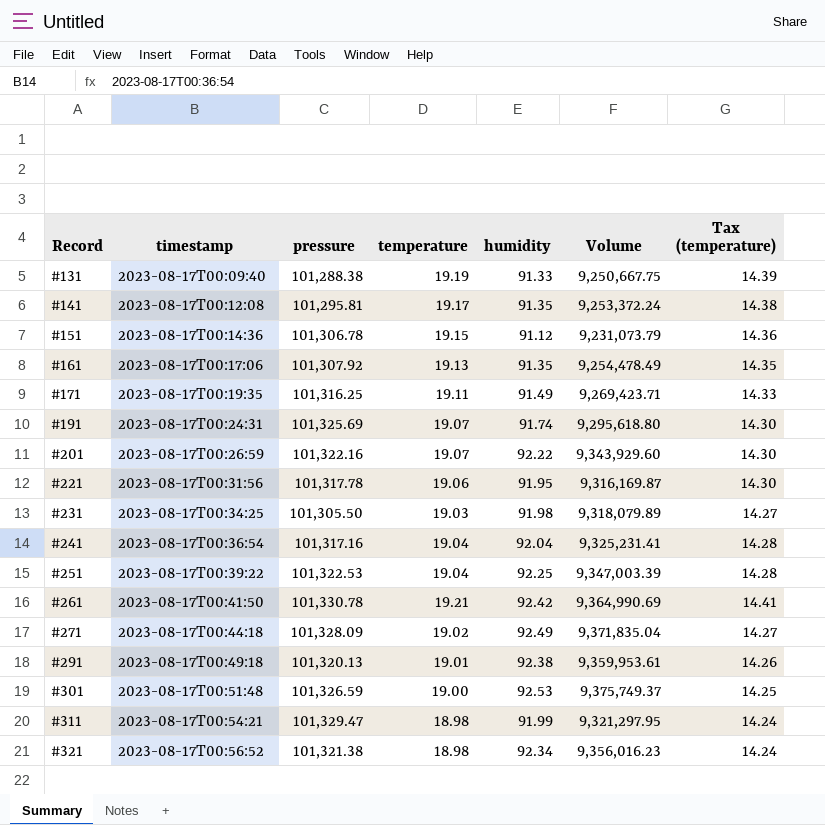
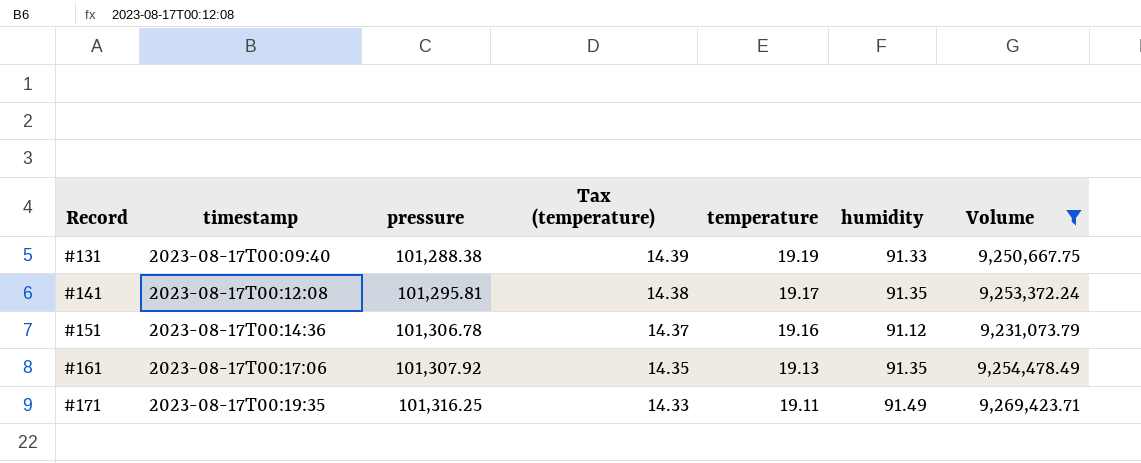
filter: none -> Volume <= 9,269,423.71
column Tax (temperature) | position: 7 -> 4
#151 | Tax (temperature): 14.36 -> 14.37
#151 | temperature: 19.15 -> 19.16

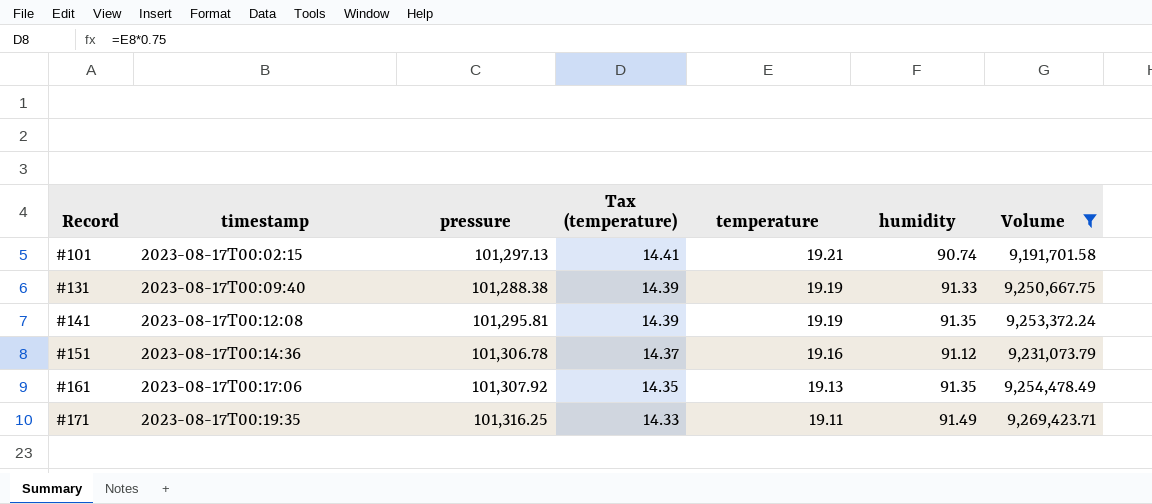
row #101: none -> 2023-08-17T00:02:15 | 101,297.13 | 14.41 | 19.21 | 90.74 | 9,191,701.58
#141 | Tax (temperature): 14.38 -> 14.39
#141 | temperature: 19.17 -> 19.19

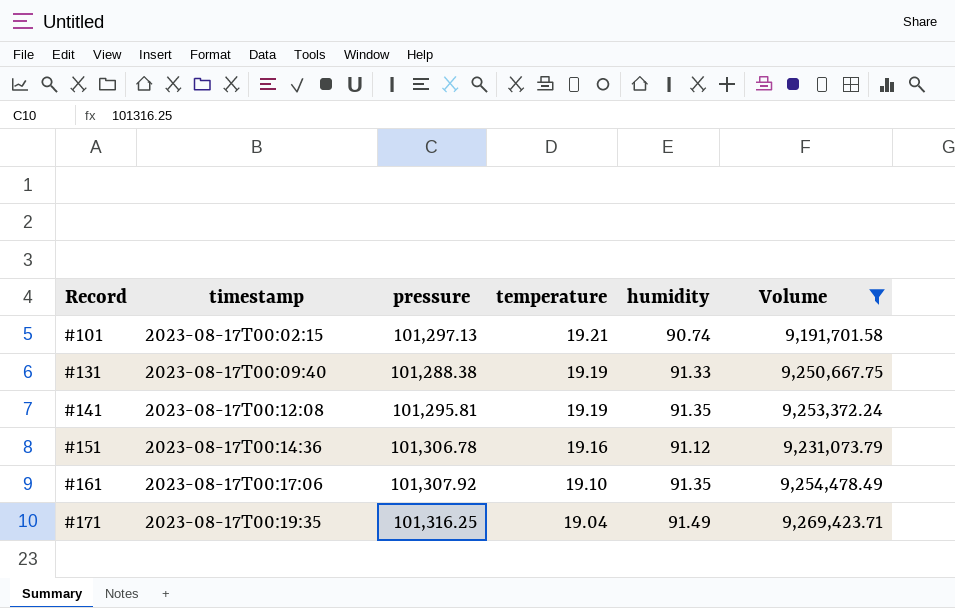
column Tax (temperature) | formula: [temperature] * 0.75 -> none
#161 | temperature: 19.13 -> 19.10
#171 | temperature: 19.11 -> 19.04

